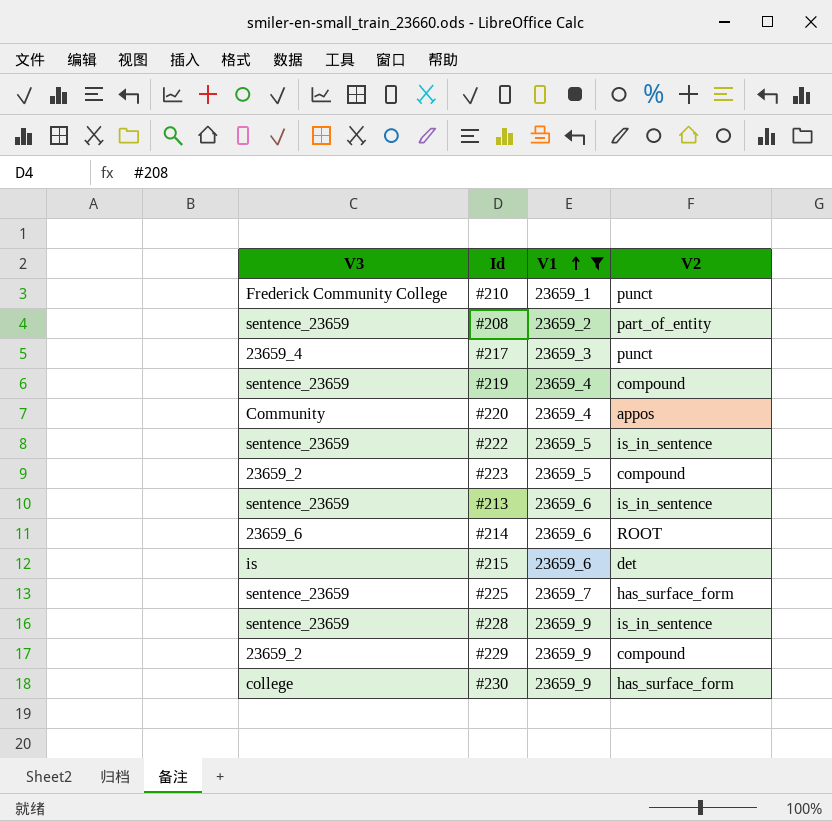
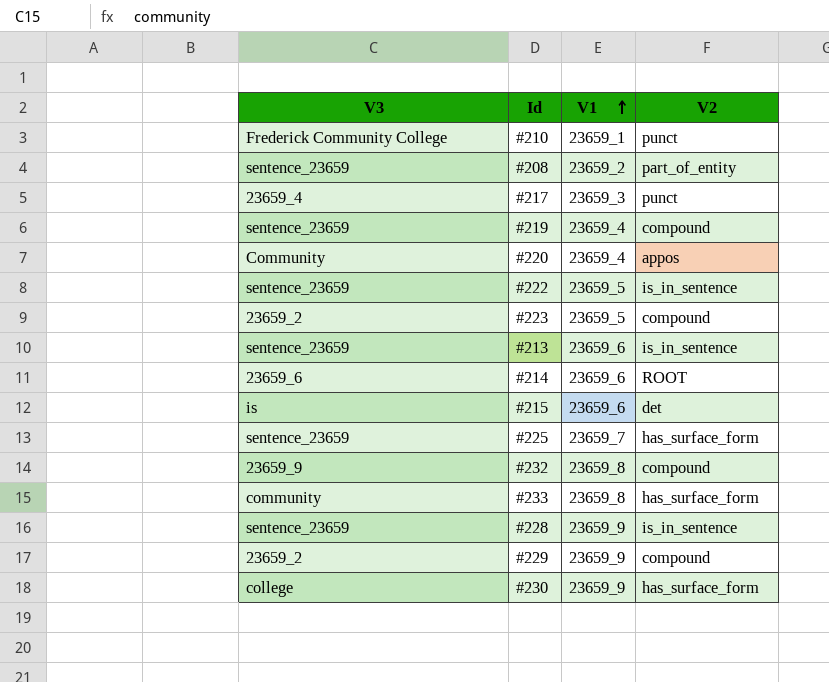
filter: V1 != 23659_8 -> none

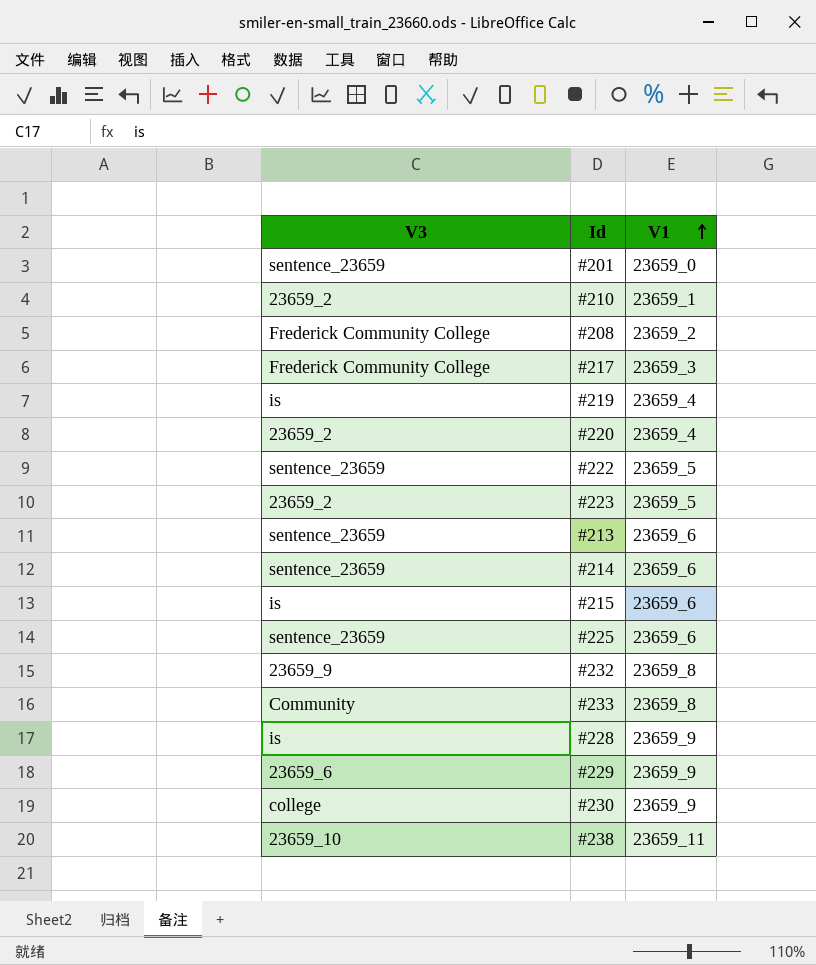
column V2 | position: 4 -> none
row #201: none -> sentence_23659 | 23659_0
#210 | V3: Frederick Community College -> 23659_2
#208 | V3: sentence_23659 -> Frederick Community College
#217 | V3: 23659_4 -> Frederick Community College
#219 | V3: sentence_23659 -> is
#220 | V3: Community -> 23659_2
#214 | V3: 23659_6 -> sentence_23659
#225 | V1: 23659_7 -> 23659_6
#233 | V3: community -> Community
#228 | V3: sentence_23659 -> is
#229 | V3: 23659_2 -> 23659_6
row #238: none -> 23659_10 | 23659_11

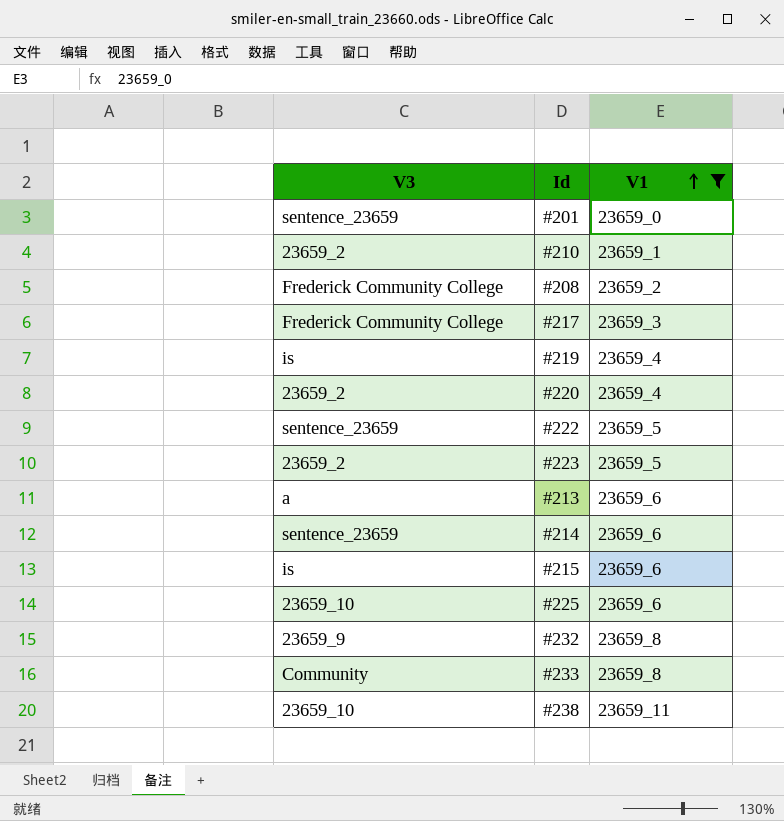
filter: none -> V1 != 23659_9
#213 | V3: sentence_23659 -> a
#225 | V3: sentence_23659 -> 23659_10

